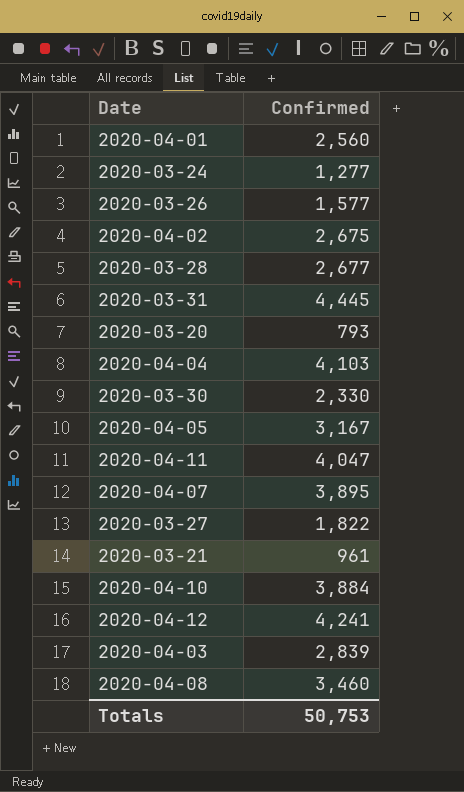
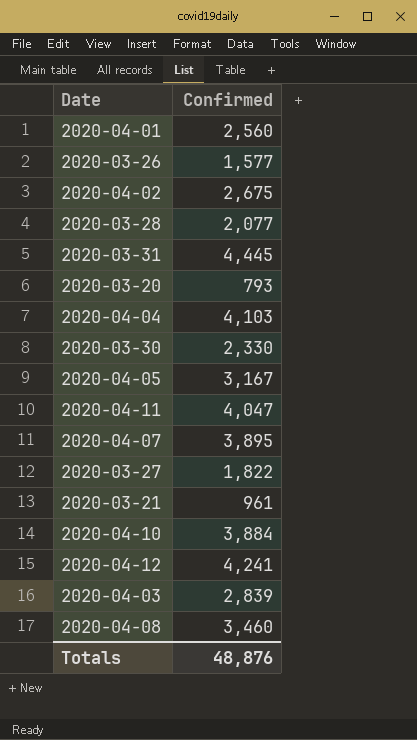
row 2020-03-24: 1,277 -> none
2020-03-28 | Confirmed: 2,677 -> 2,077
Totals | Confirmed: 50,753 -> 48,876

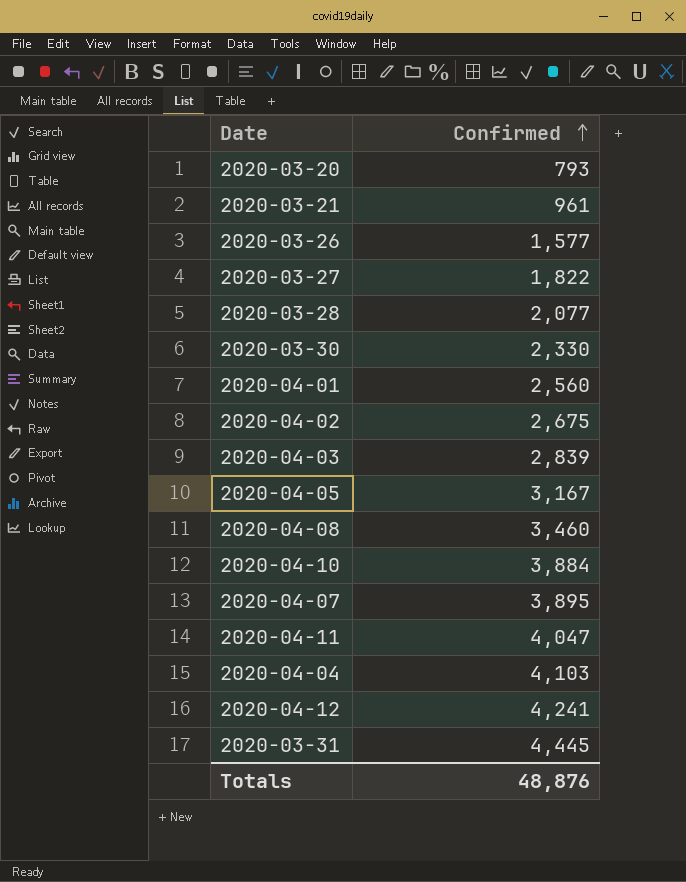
row order: none -> Confirmed ascending

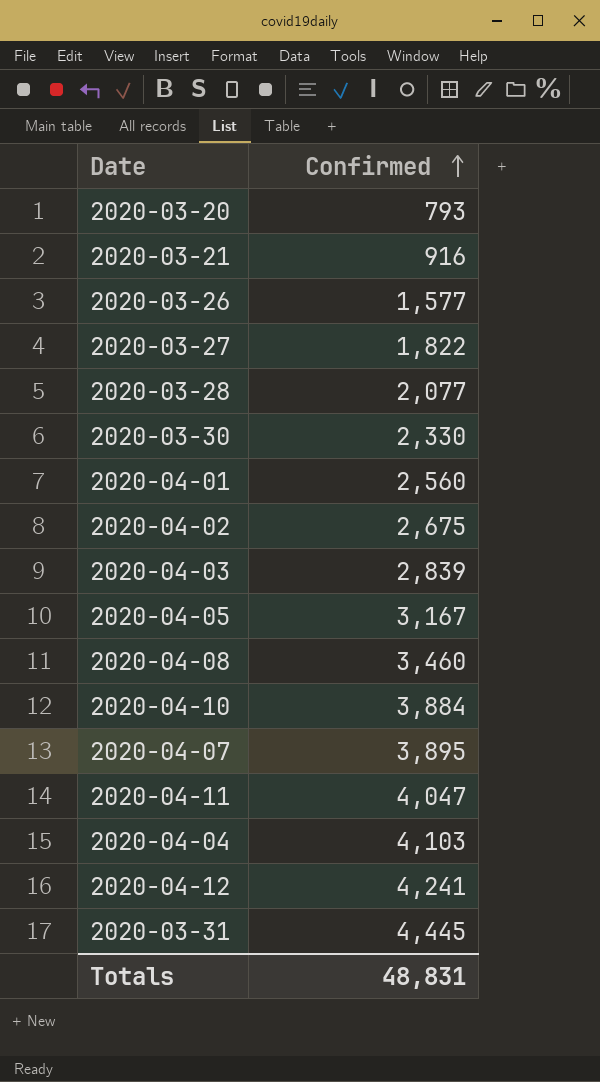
2020-03-21 | Confirmed: 961 -> 916
Totals | Confirmed: 48,876 -> 48,831

